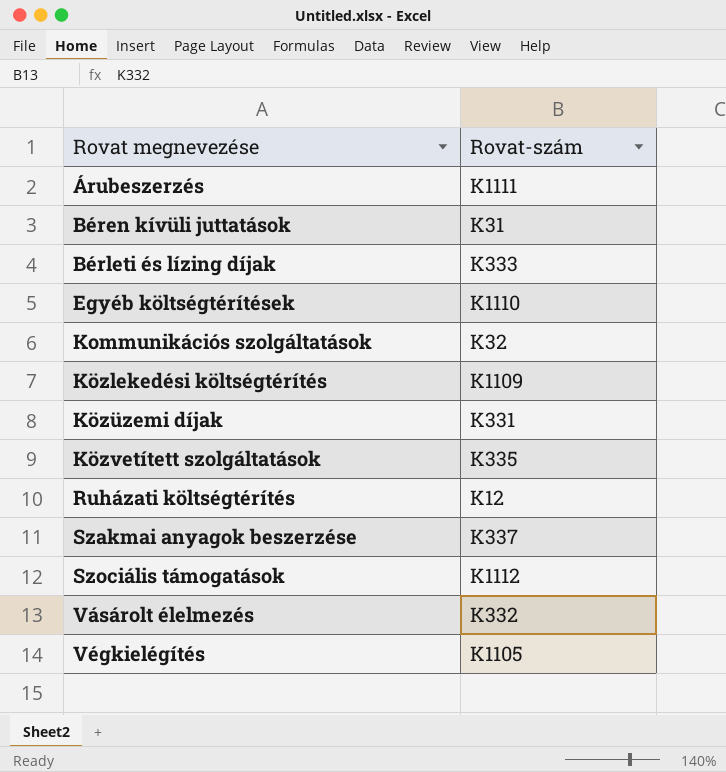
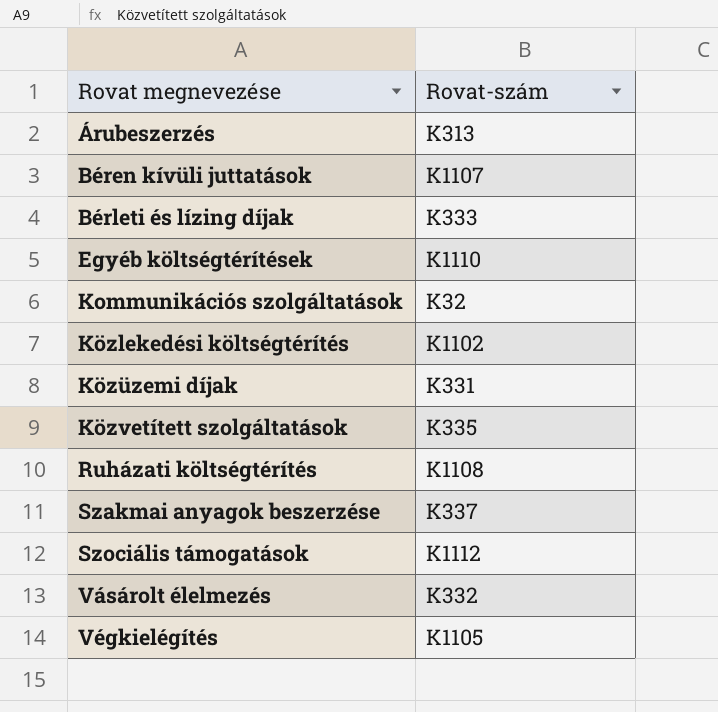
Árubeszerzés | Rovat-szám: K1111 -> K313
Béren kívüli juttatások | Rovat-szám: K31 -> K1107
Közlekedési költségtérítés | Rovat-szám: K1109 -> K1102
Ruházati költségtérítés | Rovat-szám: K12 -> K1108

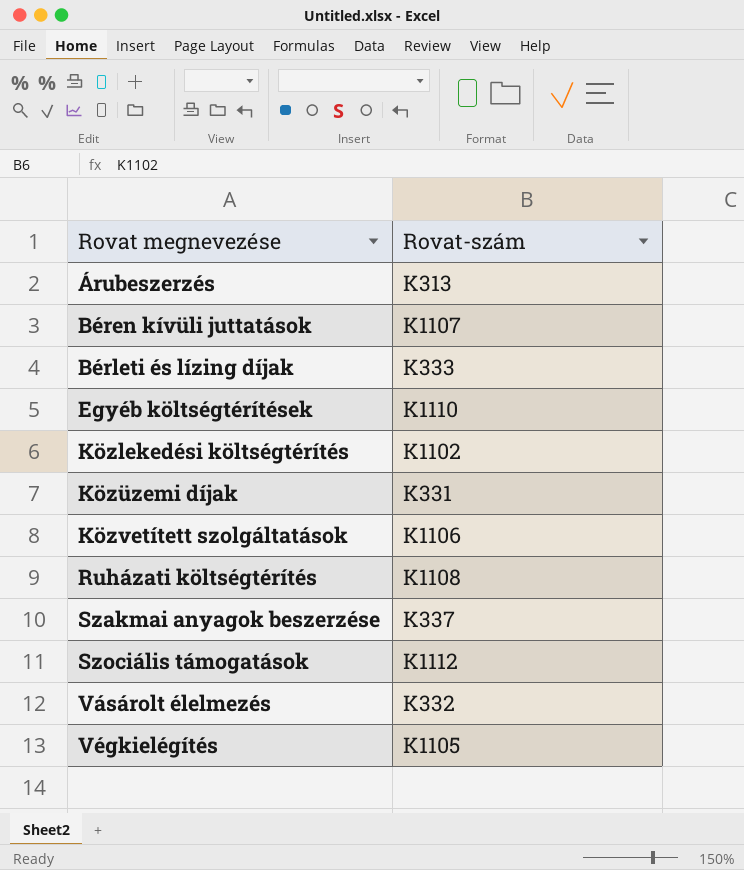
row Kommunikációs szolgáltatások: K32 -> none
Közvetített szolgáltatások | Rovat-szám: K335 -> K1106

